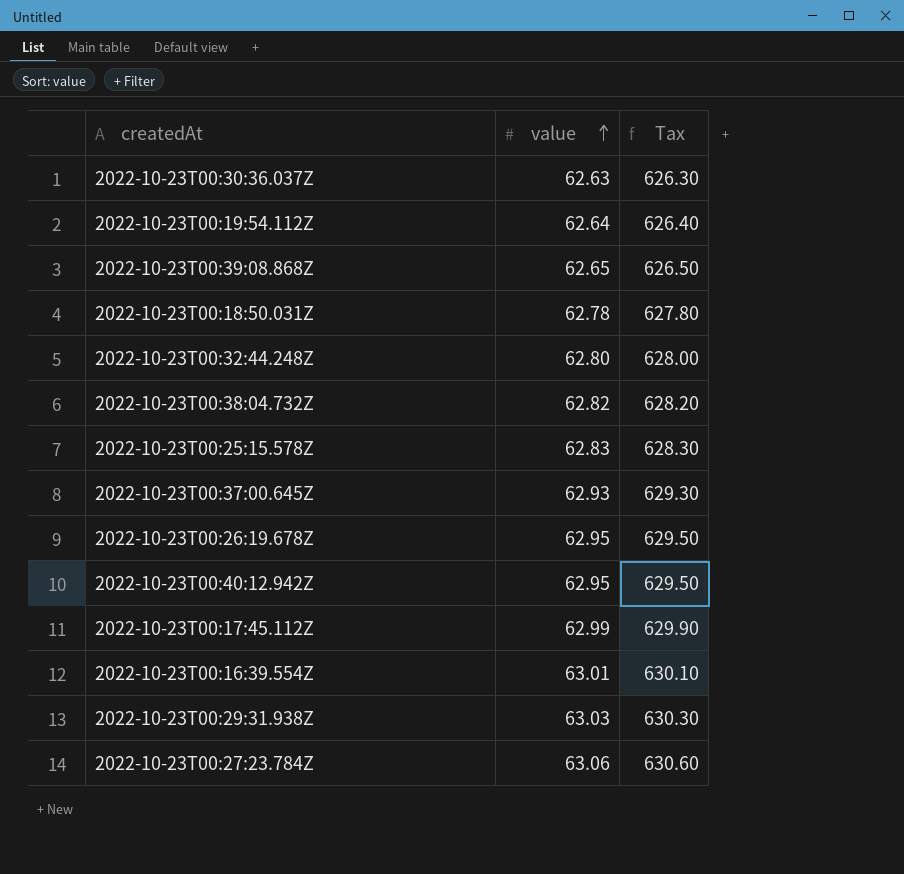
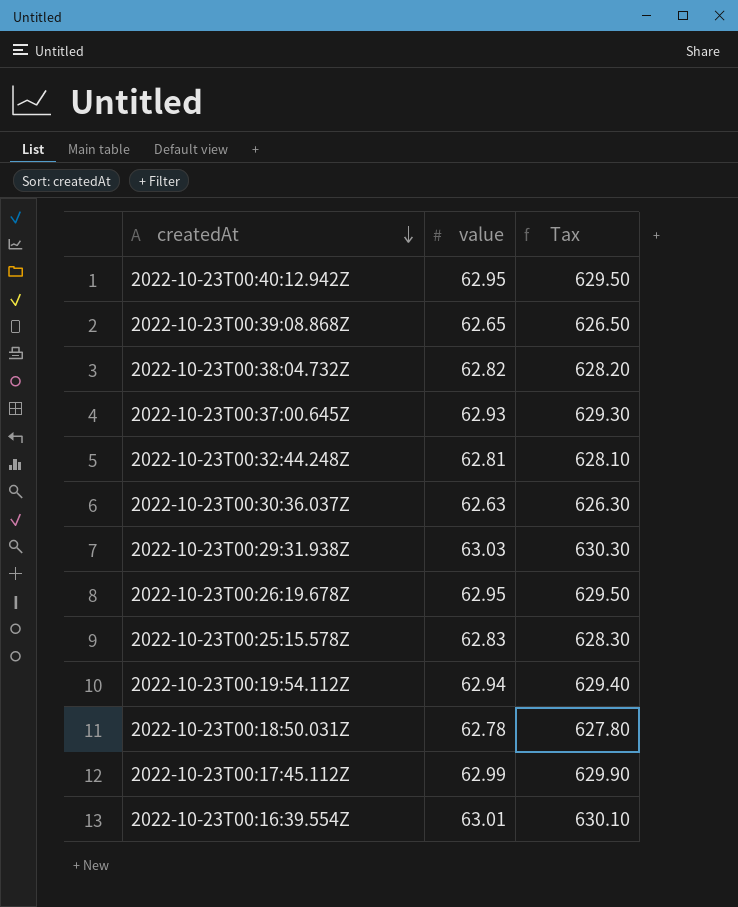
row order: value ascending -> createdAt descending
row 2022-10-23T00:27:23.784Z: 63.06 | 630.60 -> none
2022-10-23T00:32:44.248Z | value: 62.80 -> 62.81
2022-10-23T00:32:44.248Z | Tax: 628.00 -> 628.10
2022-10-23T00:19:54.112Z | value: 62.64 -> 62.94
2022-10-23T00:19:54.112Z | Tax: 626.40 -> 629.40

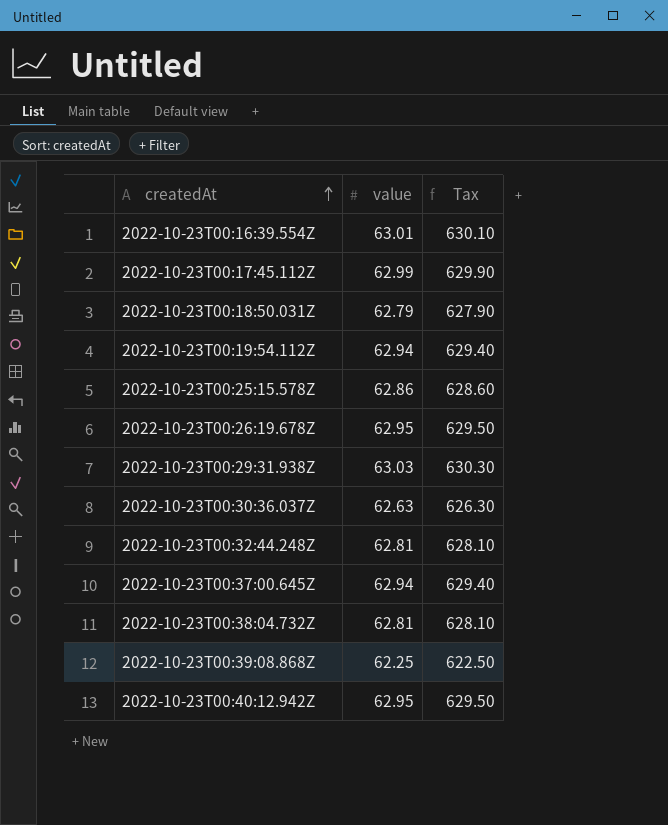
row order: createdAt descending -> createdAt ascending
2022-10-23T00:18:50.031Z | value: 62.78 -> 62.79
2022-10-23T00:18:50.031Z | Tax: 627.80 -> 627.90
2022-10-23T00:25:15.578Z | value: 62.83 -> 62.86
2022-10-23T00:25:15.578Z | Tax: 628.30 -> 628.60
2022-10-23T00:37:00.645Z | value: 62.93 -> 62.94
2022-10-23T00:37:00.645Z | Tax: 629.30 -> 629.40
2022-10-23T00:38:04.732Z | value: 62.82 -> 62.81
2022-10-23T00:38:04.732Z | Tax: 628.20 -> 628.10
2022-10-23T00:39:08.868Z | value: 62.65 -> 62.25
2022-10-23T00:39:08.868Z | Tax: 626.50 -> 622.50

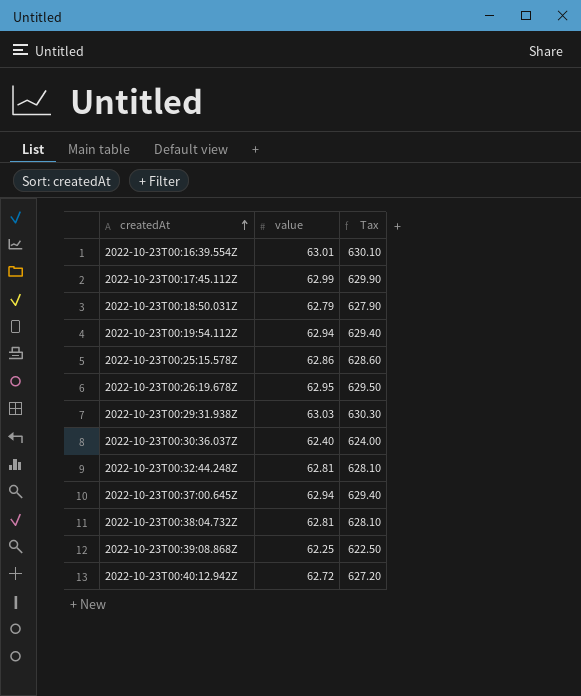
2022-10-23T00:30:36.037Z | value: 62.63 -> 62.40
2022-10-23T00:30:36.037Z | Tax: 626.30 -> 624.00
2022-10-23T00:40:12.942Z | value: 62.95 -> 62.72
2022-10-23T00:40:12.942Z | Tax: 629.50 -> 627.20

